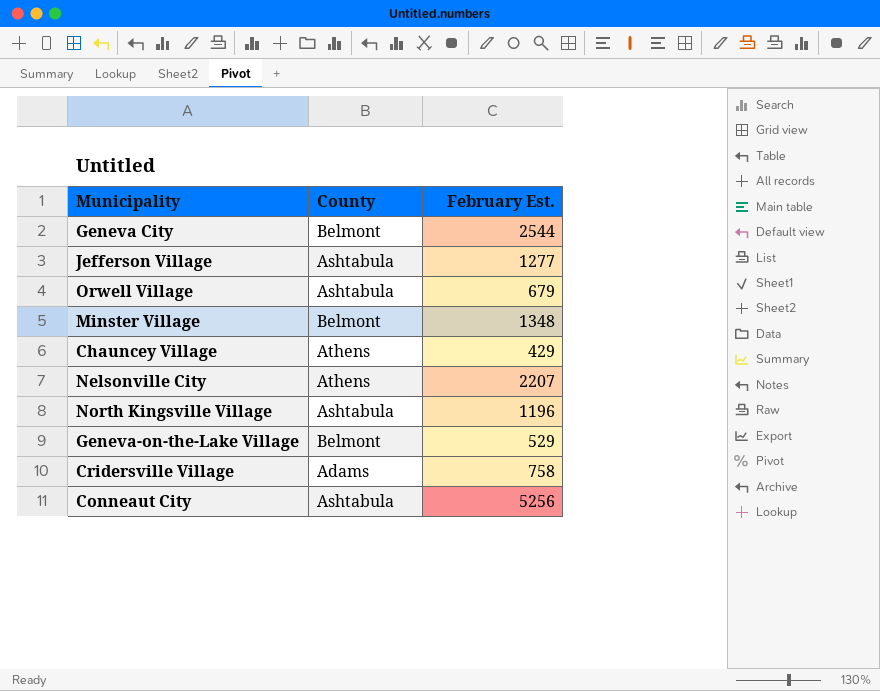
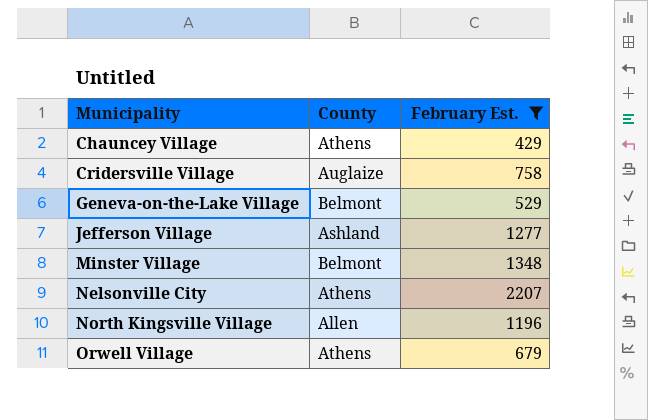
filter: none -> February Est. <= 2207
row order: none -> Municipality ascending
Cridersville Village | County: Adams -> Auglaize
Jefferson Village | County: Ashtabula -> Ashland
North Kingsville Village | County: Ashtabula -> Allen
Orwell Village | County: Ashtabula -> Athens

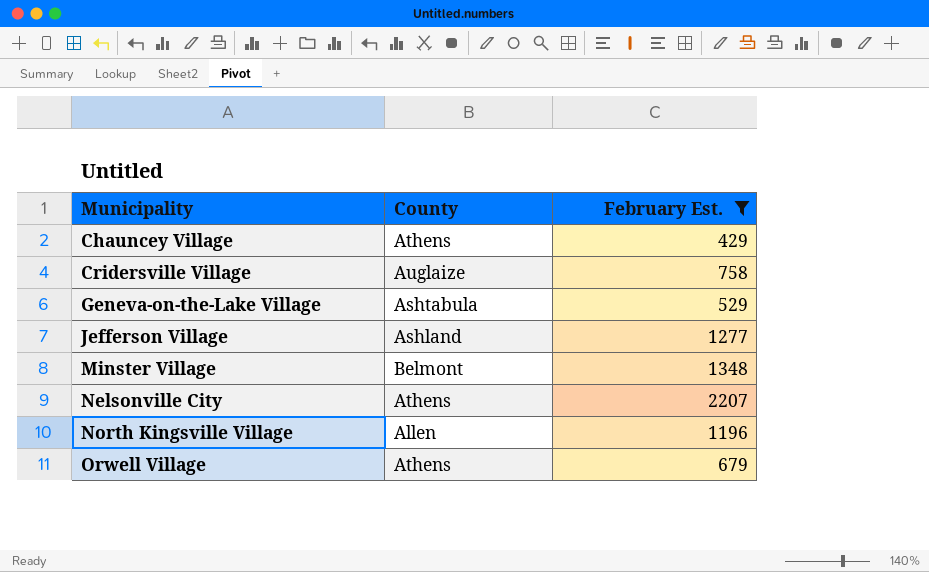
Geneva-on-the-Lake Village | County: Belmont -> Ashtabula

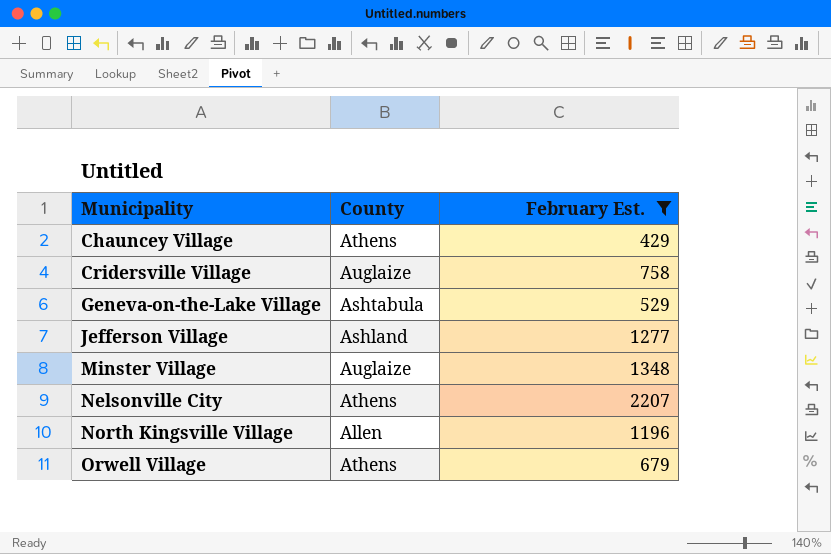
Minster Village | County: Belmont -> Auglaize

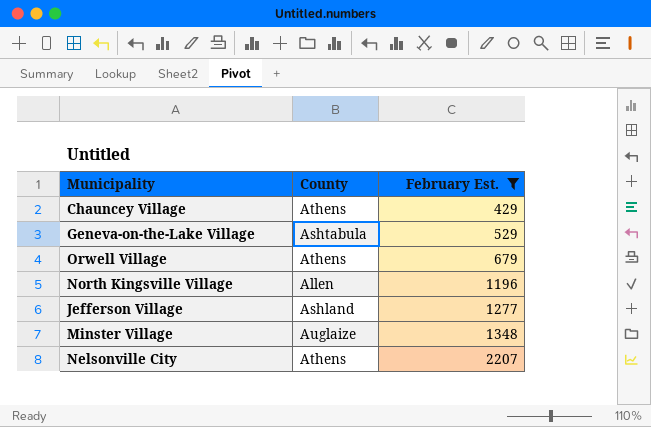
row order: Municipality ascending -> February Est. ascending
row Cridersville Village: Auglaize | 758 -> none

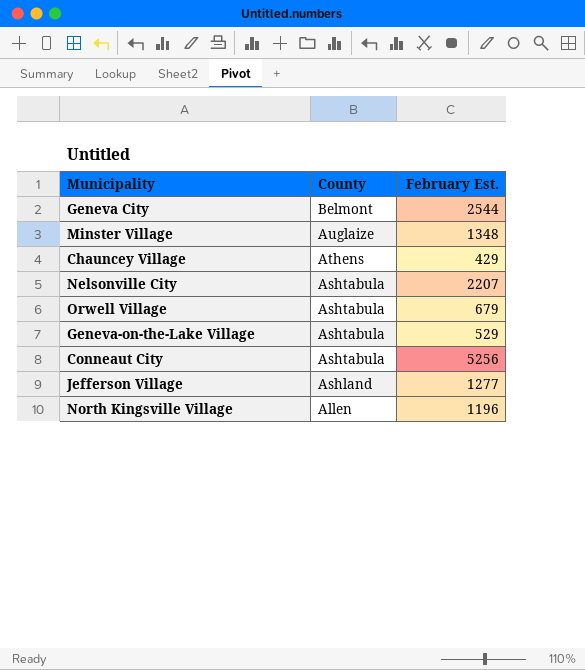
filter: February Est. <= 2207 -> none
row order: February Est. ascending -> County descending
Nelsonville City | County: Athens -> Ashtabula
Orwell Village | County: Athens -> Ashtabula

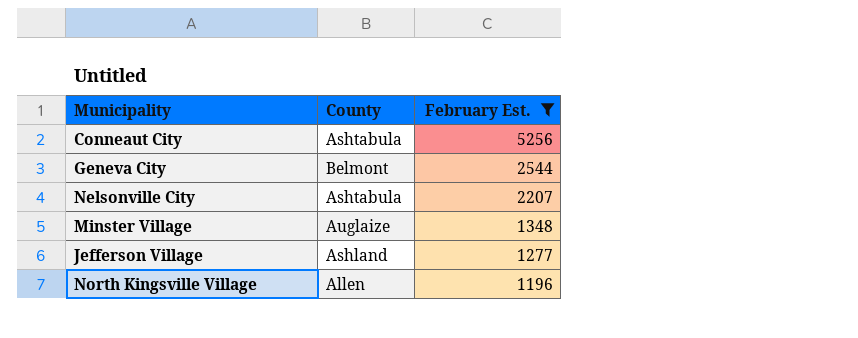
filter: none -> February Est. >= 1196
row order: County descending -> February Est. descending

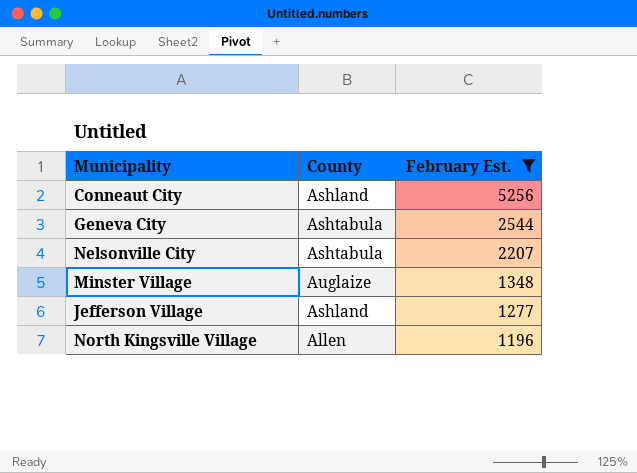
Conneaut City | County: Ashtabula -> Ashland
Geneva City | County: Belmont -> Ashtabula

